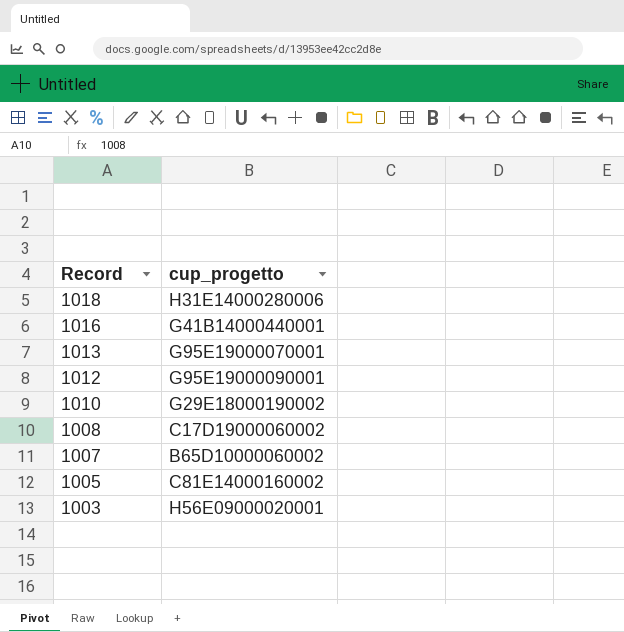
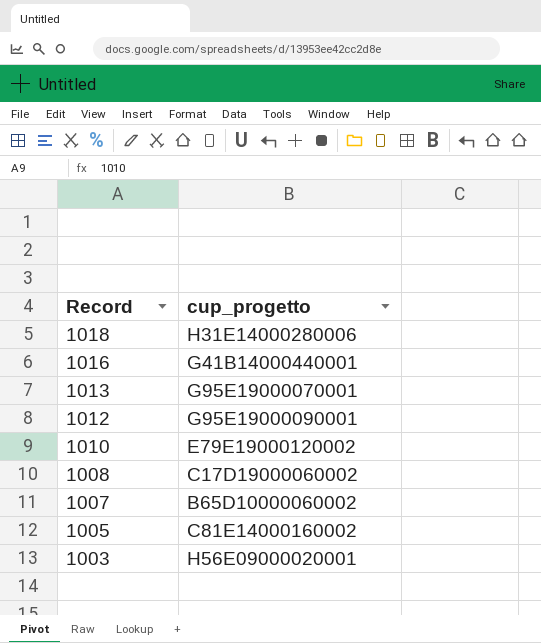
1010 | cup_progetto: G29E18000190002 -> E79E19000120002

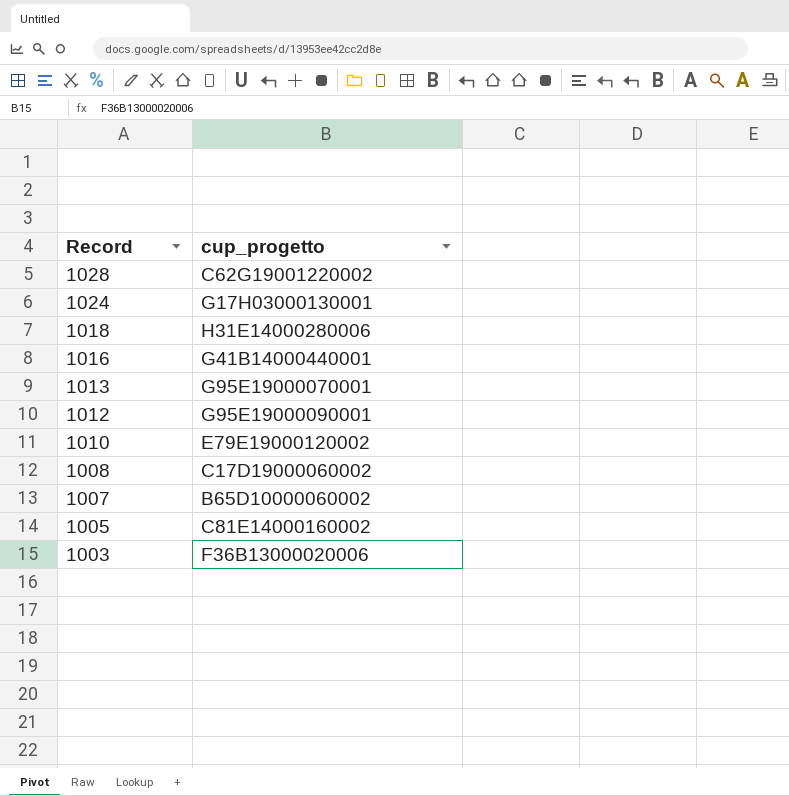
row 1028: none -> C62G19001220002
row 1024: none -> G17H03000130001
1003 | cup_progetto: H56E09000020001 -> F36B13000020006

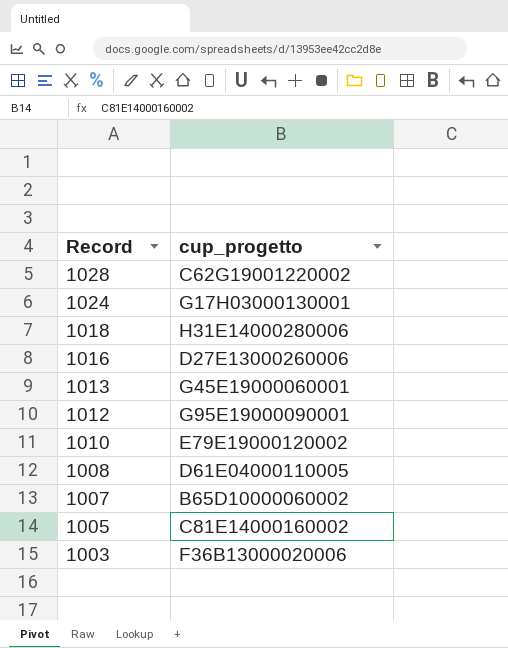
1016 | cup_progetto: G41B14000440001 -> D27E13000260006
1013 | cup_progetto: G95E19000070001 -> G45E19000060001
1008 | cup_progetto: C17D19000060002 -> D61E04000110005

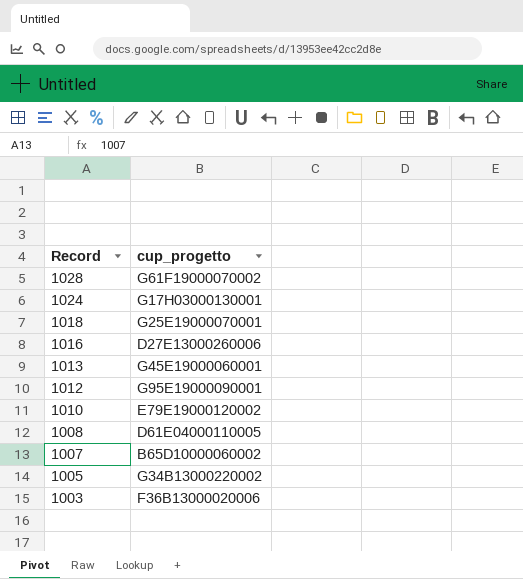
1028 | cup_progetto: C62G19001220002 -> G61F19000070002
1018 | cup_progetto: H31E14000280006 -> G25E19000070001
1005 | cup_progetto: C81E14000160002 -> G34B13000220002

